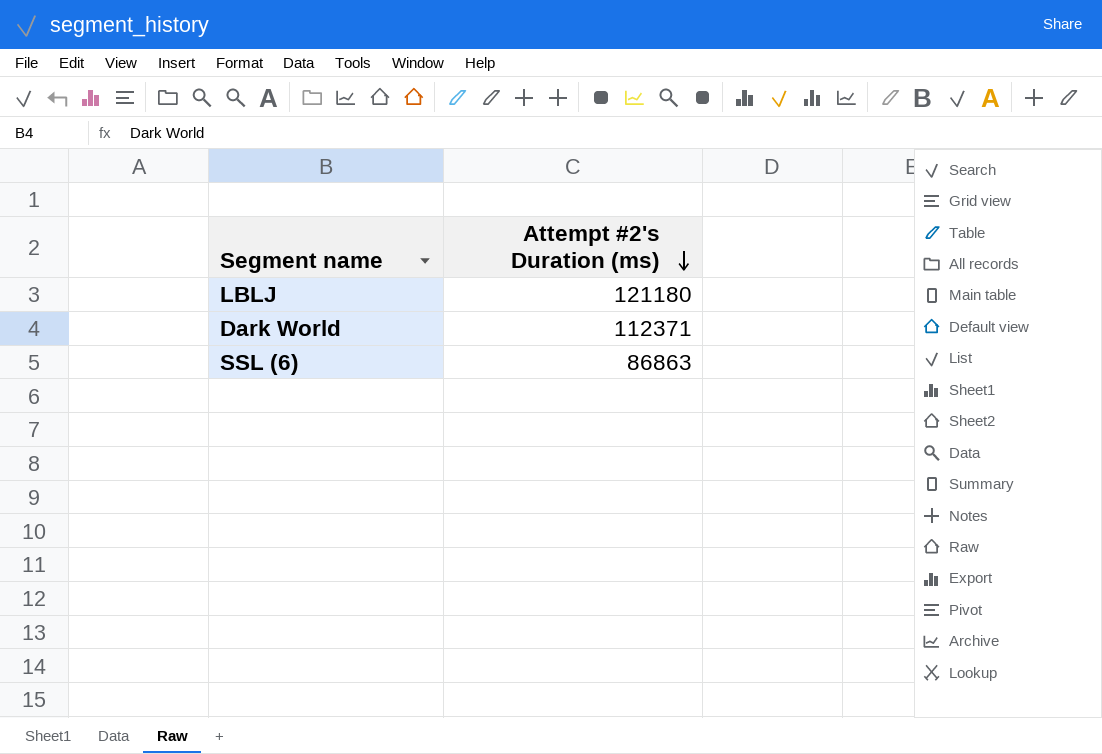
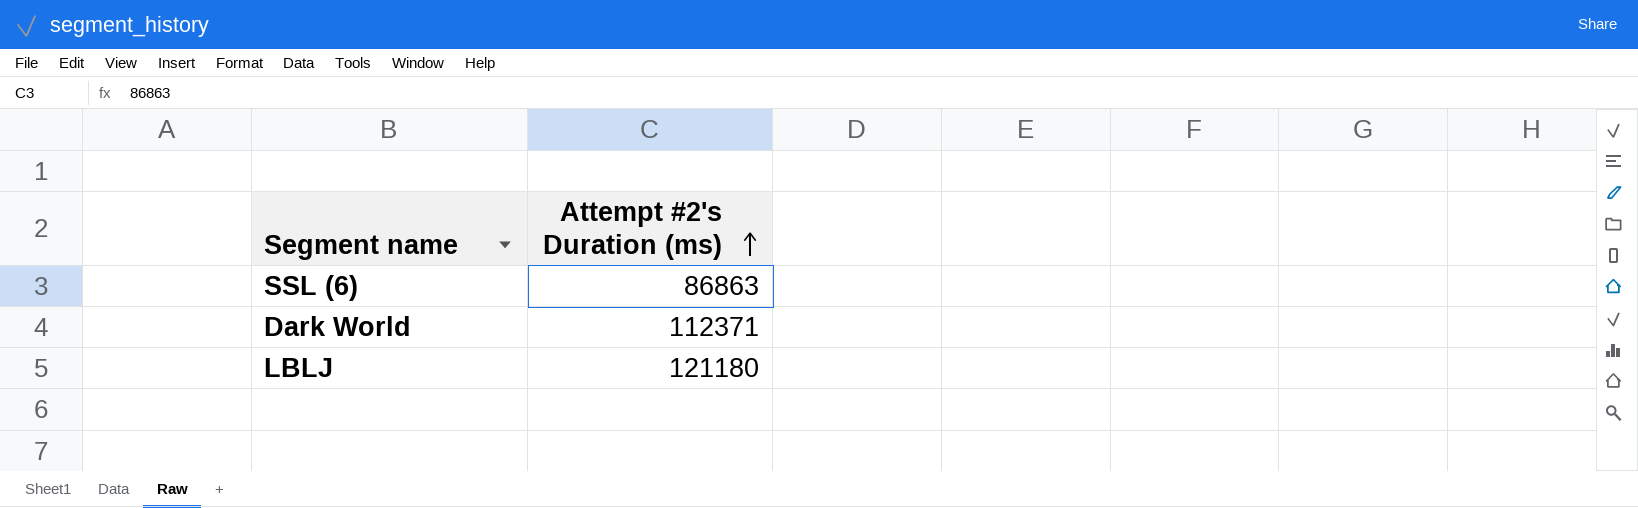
row order: Attempt #2's Duration (ms) descending -> Attempt #2's Duration (ms) ascending

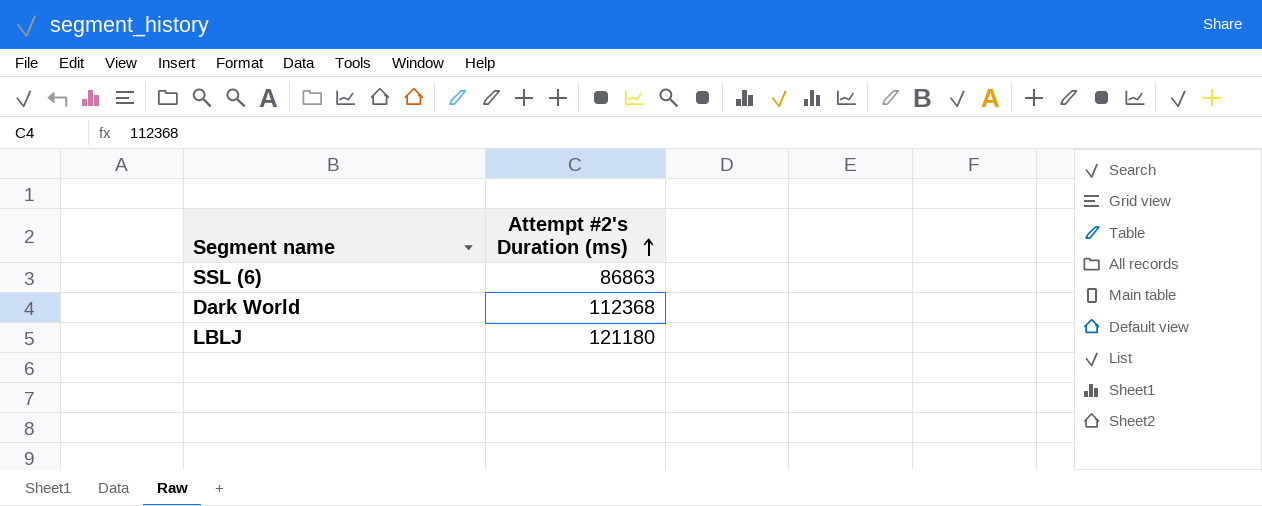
Dark World | Attempt #2's Duration (ms): 112371 -> 112368

